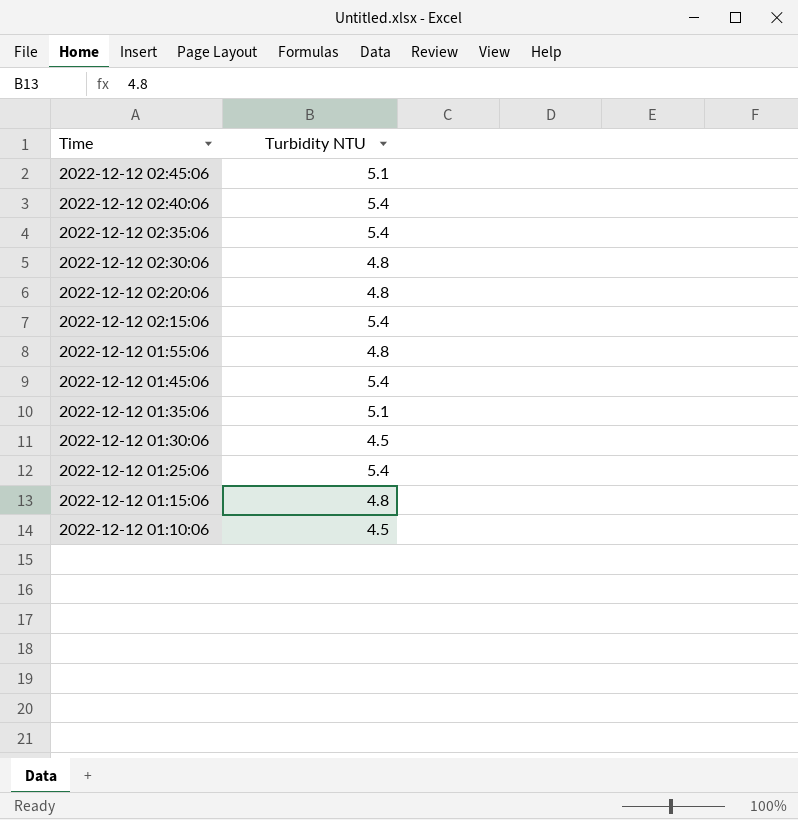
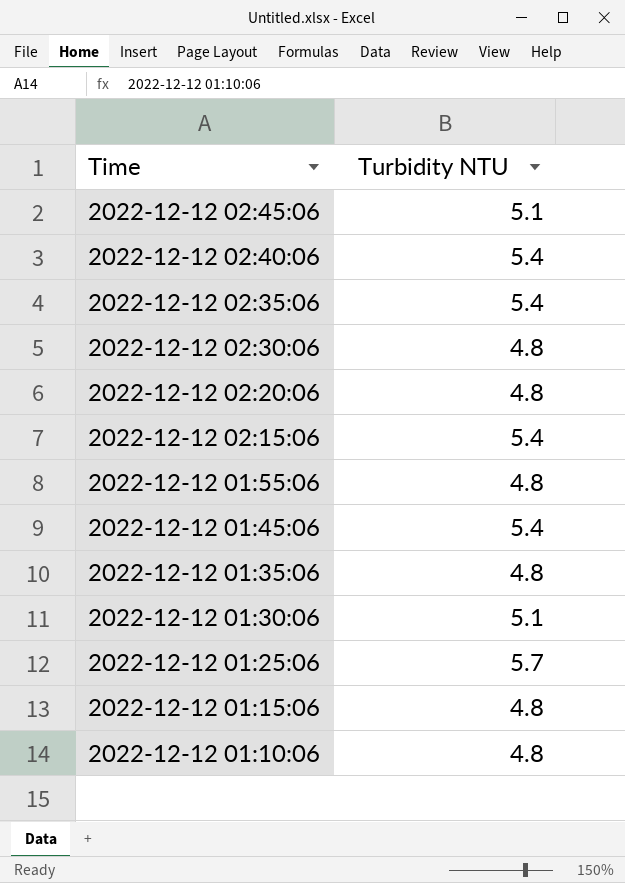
2022-12-12 01:35:06 | Turbidity NTU: 5.1 -> 4.8
2022-12-12 01:30:06 | Turbidity NTU: 4.5 -> 5.1
2022-12-12 01:25:06 | Turbidity NTU: 5.4 -> 5.7
2022-12-12 01:10:06 | Turbidity NTU: 4.5 -> 4.8

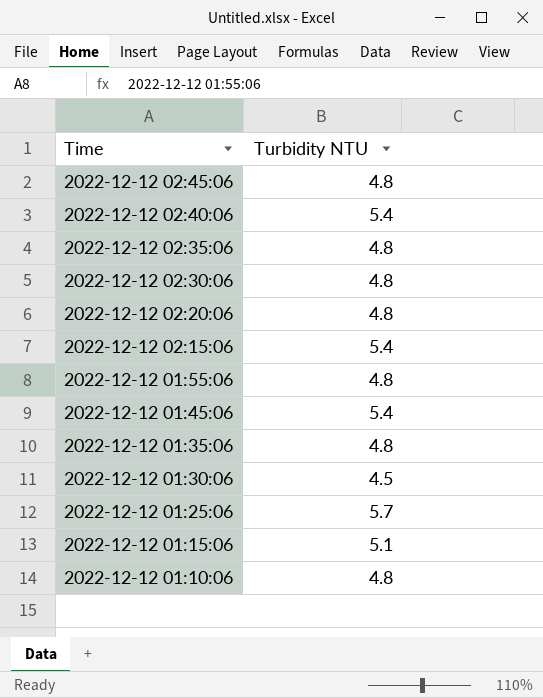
2022-12-12 02:45:06 | Turbidity NTU: 5.1 -> 4.8
2022-12-12 02:35:06 | Turbidity NTU: 5.4 -> 4.8
2022-12-12 01:30:06 | Turbidity NTU: 5.1 -> 4.5
2022-12-12 01:15:06 | Turbidity NTU: 4.8 -> 5.1

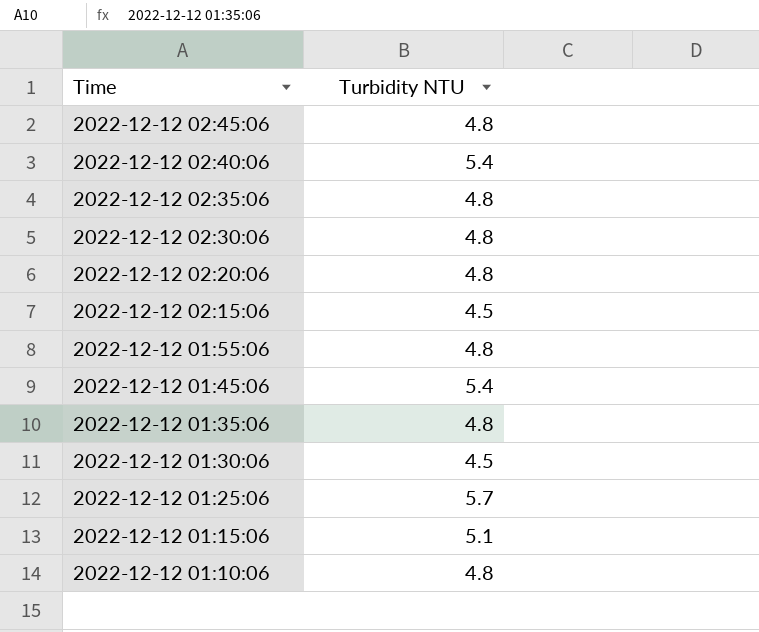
2022-12-12 02:15:06 | Turbidity NTU: 5.4 -> 4.5

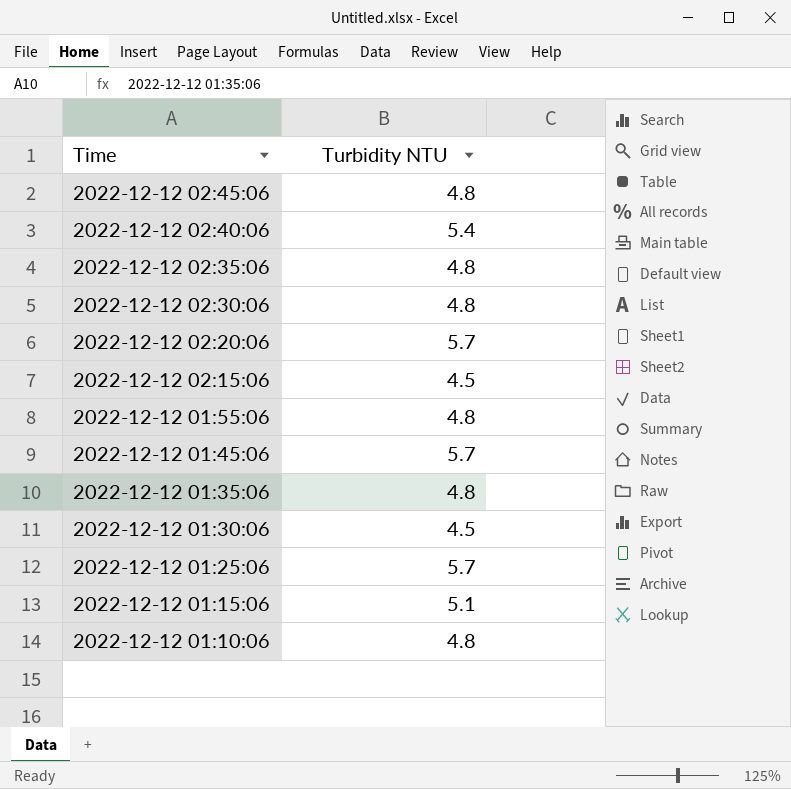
2022-12-12 02:20:06 | Turbidity NTU: 4.8 -> 5.7
2022-12-12 01:45:06 | Turbidity NTU: 5.4 -> 5.7

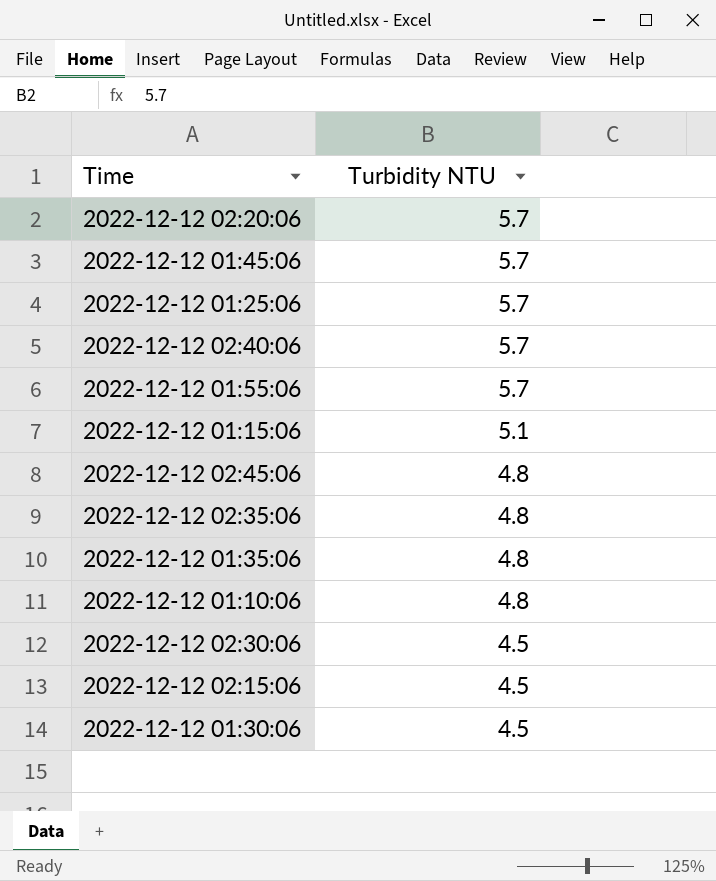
row order: Time descending -> Turbidity NTU descending
2022-12-12 02:40:06 | Turbidity NTU: 5.4 -> 5.7
2022-12-12 01:55:06 | Turbidity NTU: 4.8 -> 5.7
2022-12-12 02:30:06 | Turbidity NTU: 4.8 -> 4.5

